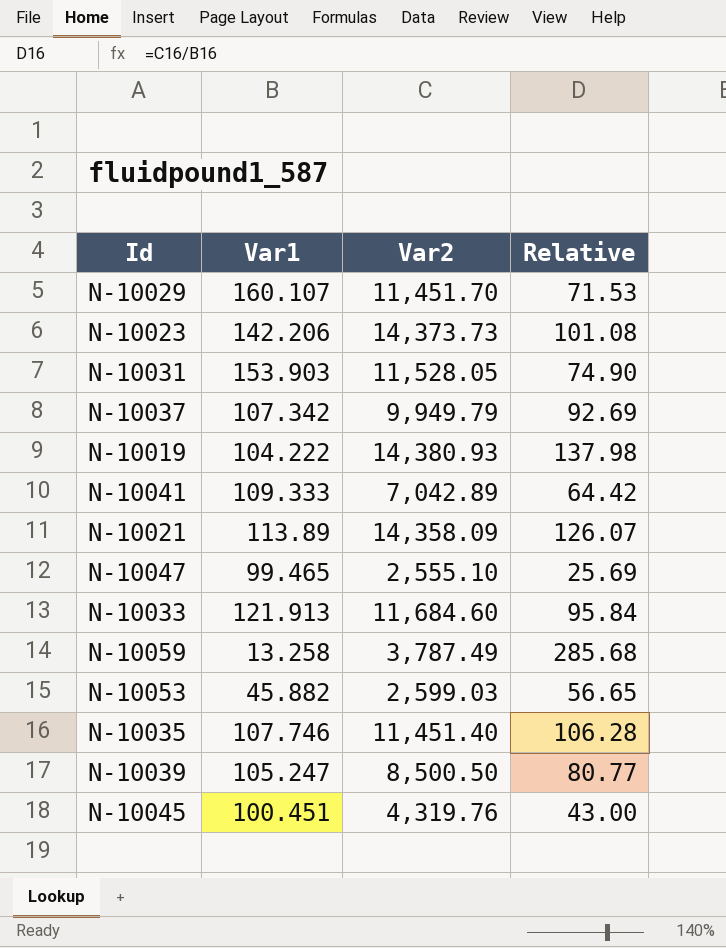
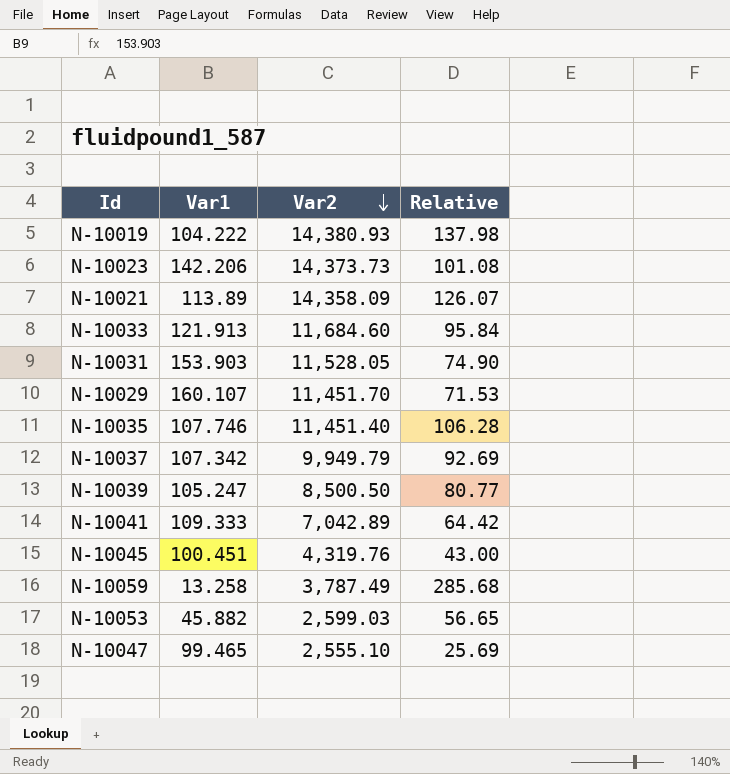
row order: none -> Var2 descending

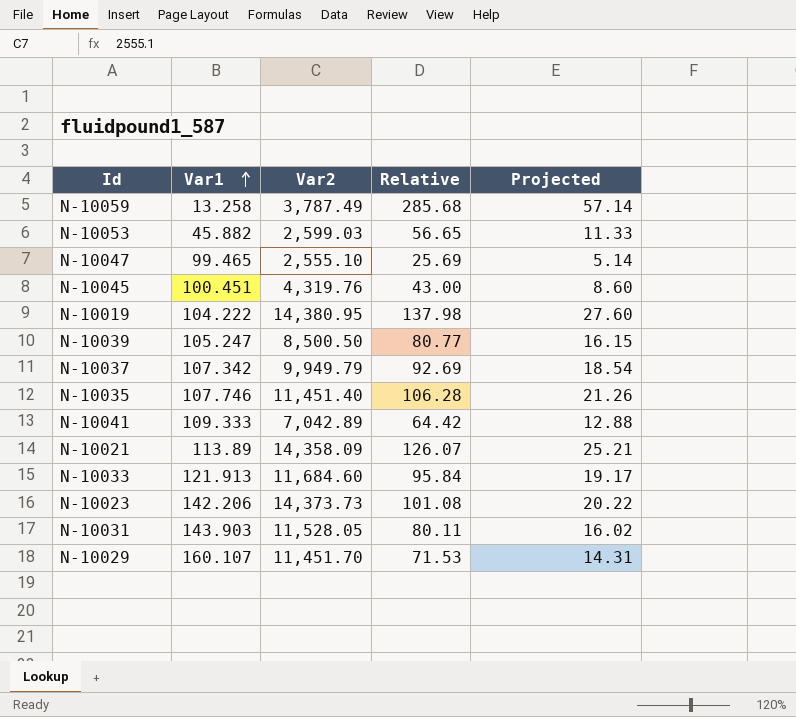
row order: Var2 descending -> Var1 ascending
column Projected | formula: none -> [Relative] * 0.2
N-10019 | Var2: 14,380.93 -> 14,380.95
N-10031 | Var1: 153.903 -> 143.903
N-10031 | Relative: 74.90 -> 80.11

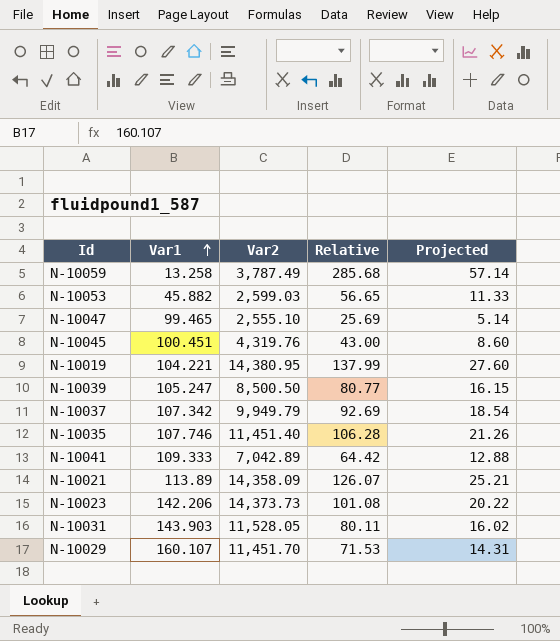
row N-10033: 121.913 | 11,684.60 | 95.84 | 19.17 -> none
N-10019 | Var1: 104.222 -> 104.221
N-10019 | Relative: 137.98 -> 137.99

